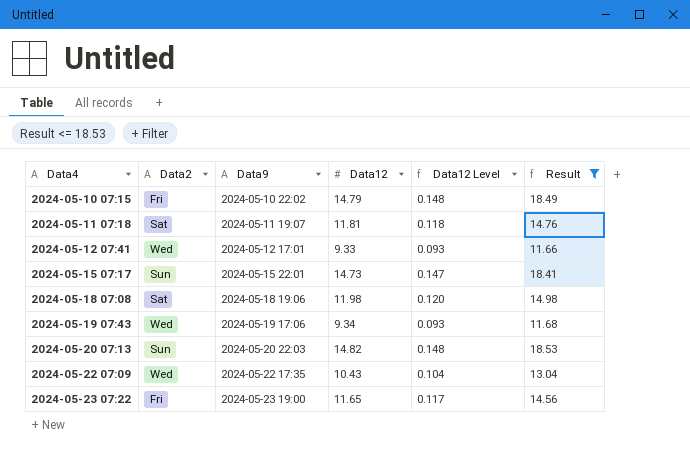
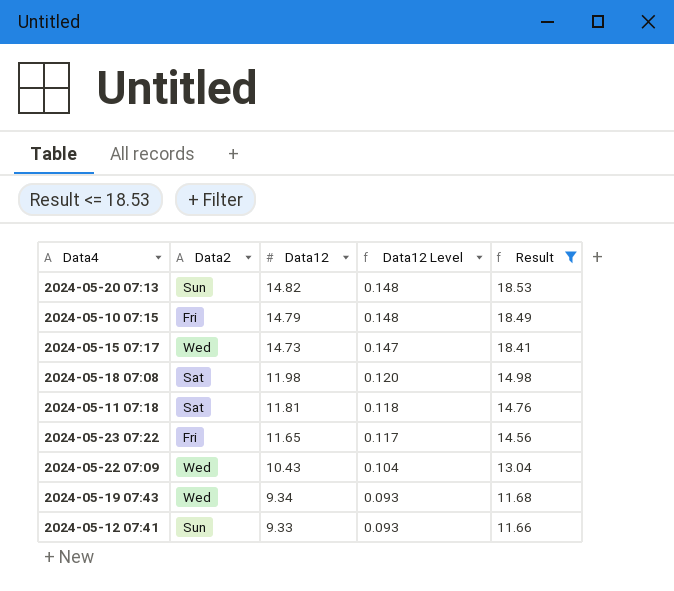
row order: Data4 ascending -> Data12 descending
column Data9 | position: 3 -> none
2024-05-15 07:17 | Data2: Sun -> Wed
2024-05-12 07:41 | Data2: Wed -> Sun

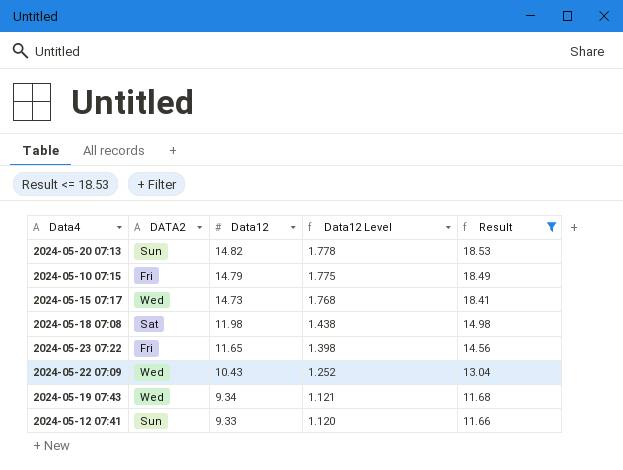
column name: Data2 -> DATA2
column Data12 Level | formula: [Data12] * 0.01 -> [Data12] * 0.12
row 2024-05-11 07:18: Sat | 11.81 | 0.118 | 14.76 -> none

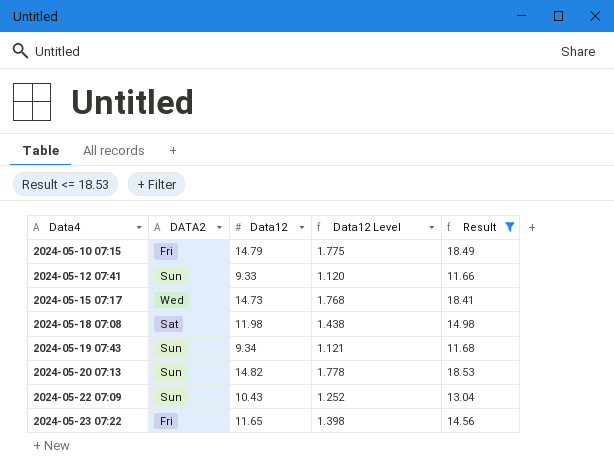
row order: Data12 descending -> Data4 ascending
2024-05-19 07:43 | DATA2: Wed -> Sun
2024-05-22 07:09 | DATA2: Wed -> Sun

